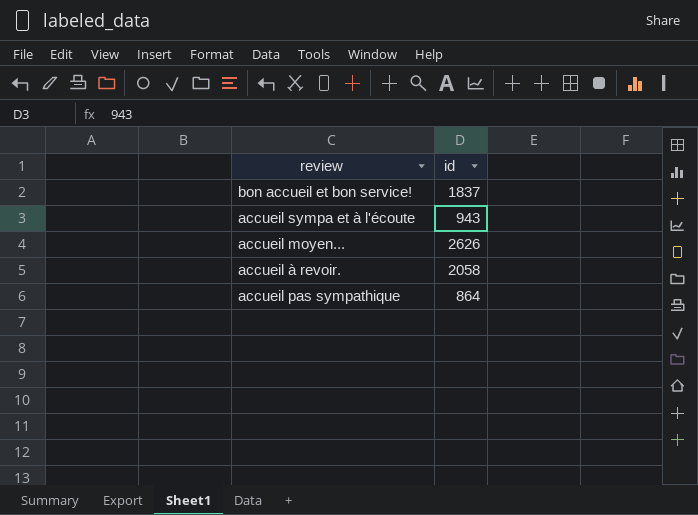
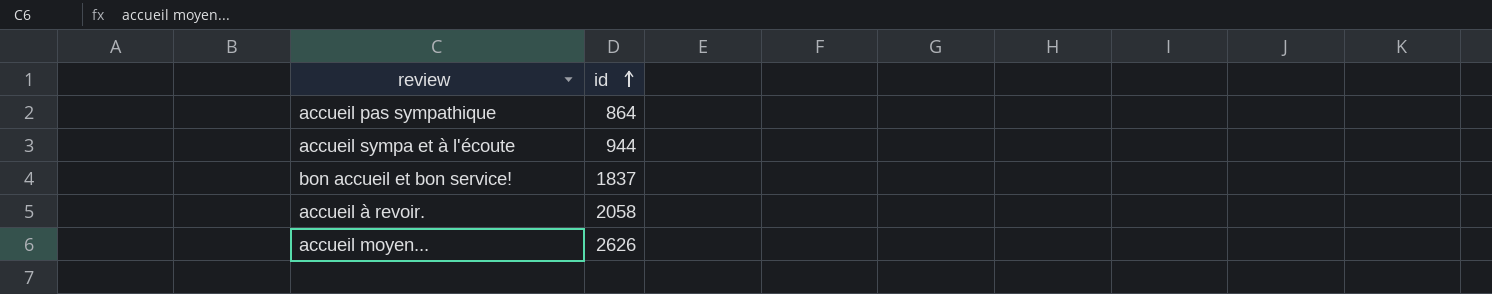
row order: none -> id ascending
accueil sympa et à l'écoute | id: 943 -> 944

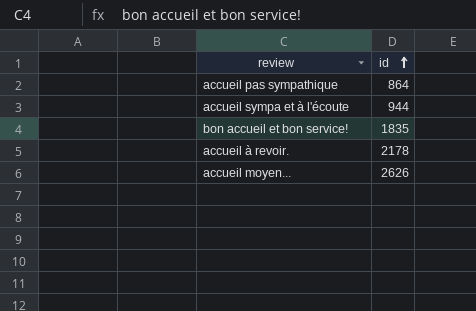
bon accueil et bon service! | id: 1837 -> 1835
accueil à revoir. | id: 2058 -> 2178

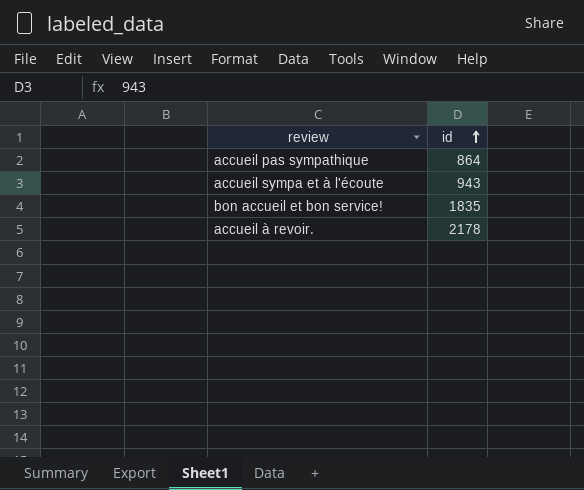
row accueil moyen...: 2626 -> none
accueil sympa et à l'écoute | id: 944 -> 943

